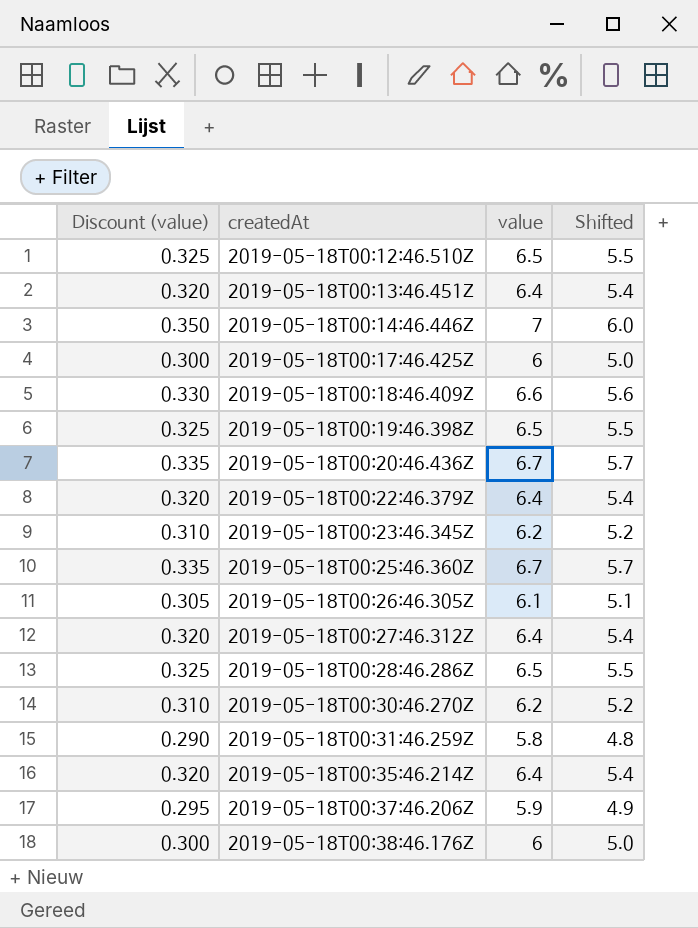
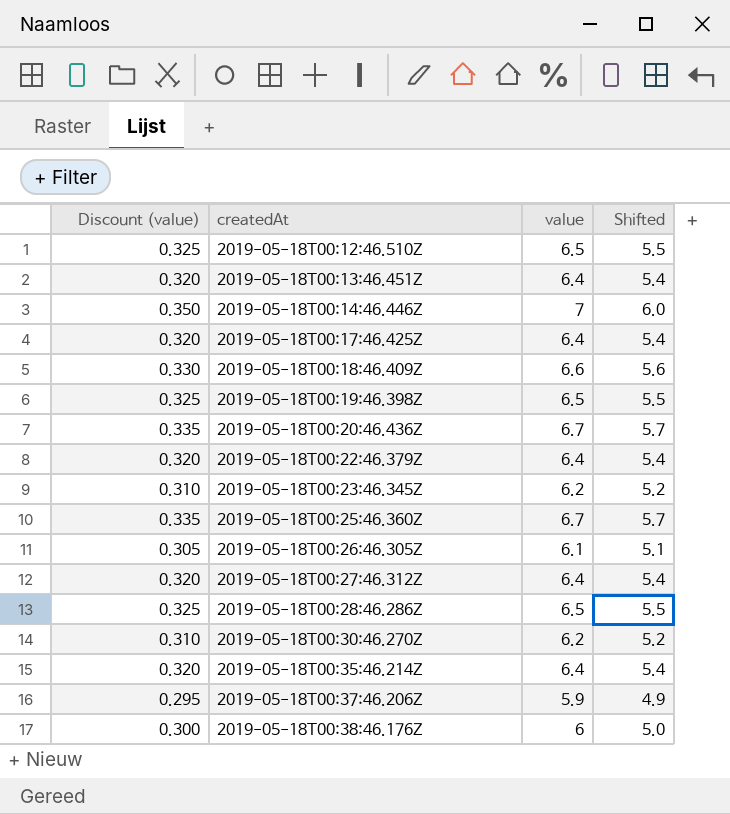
row 2019-05-18T00:31:46.259Z: 0.290 | 5.8 | 4.8 -> none
2019-05-18T00:17:46.425Z | Discount (value): 0.300 -> 0.320
2019-05-18T00:17:46.425Z | value: 6 -> 6.4
2019-05-18T00:17:46.425Z | Shifted: 5.0 -> 5.4

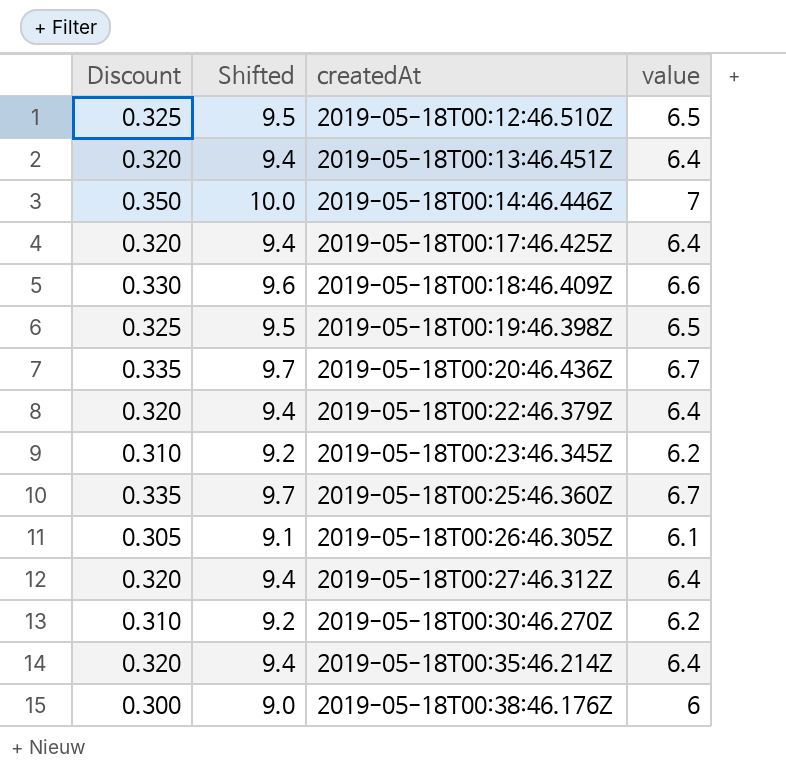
column name: Discount (value) -> Discount
column Shifted | formula: [value] - 1 -> [value] + 3
column Shifted | position: 4 -> 2
row 2019-05-18T00:28:46.286Z: 0.325 | 6.5 | 5.5 -> none
row 2019-05-18T00:37:46.206Z: 0.295 | 5.9 | 4.9 -> none

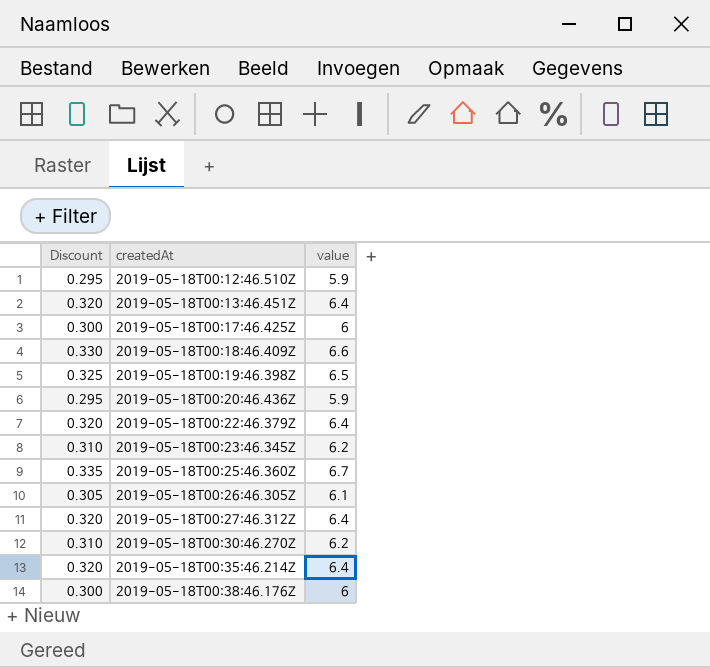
column Shifted | formula: [value] + 3 -> none
row 2019-05-18T00:14:46.446Z: 0.350 | 10.0 | 7 -> none
2019-05-18T00:12:46.510Z | Discount: 0.325 -> 0.295
2019-05-18T00:12:46.510Z | value: 6.5 -> 5.9
2019-05-18T00:17:46.425Z | Discount: 0.320 -> 0.300
2019-05-18T00:17:46.425Z | value: 6.4 -> 6
2019-05-18T00:20:46.436Z | Discount: 0.335 -> 0.295
2019-05-18T00:20:46.436Z | value: 6.7 -> 5.9

